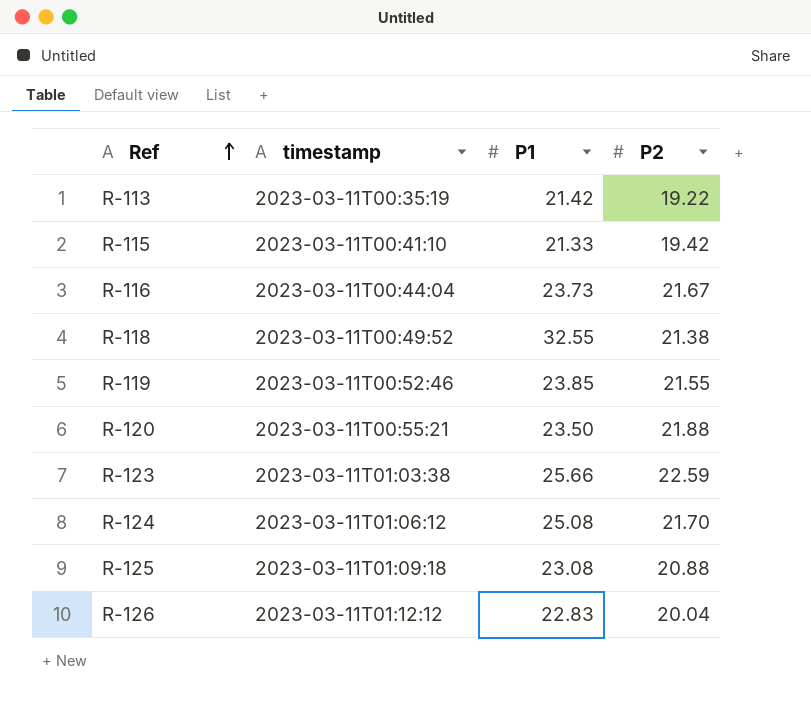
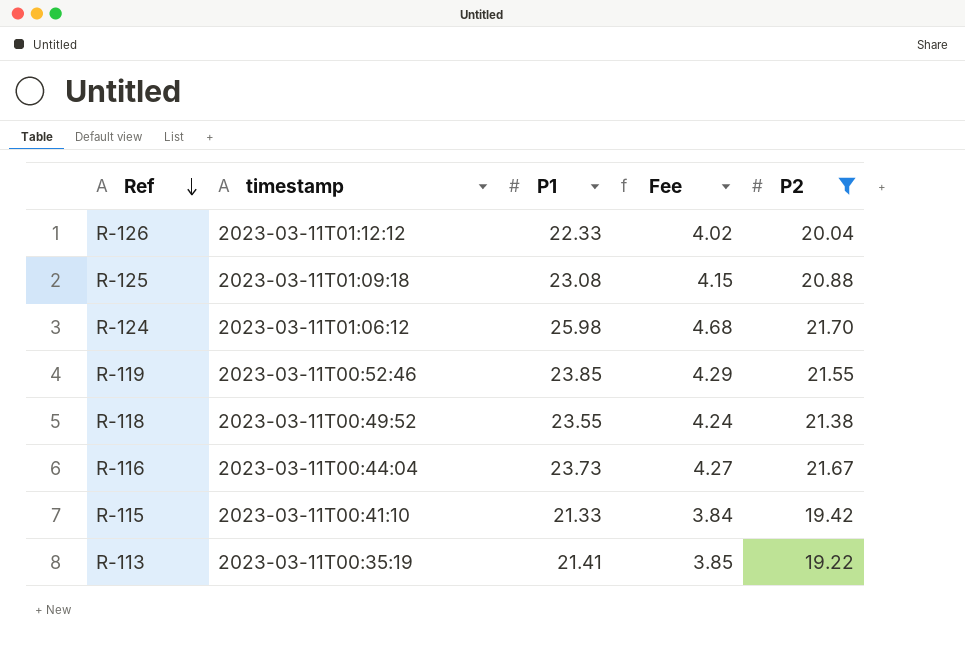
filter: none -> P2 <= 21.70
row order: Ref ascending -> Ref descending
column Fee | formula: none -> [P1] * 0.18
R-126 | P1: 22.83 -> 22.33
R-124 | P1: 25.08 -> 25.98
R-118 | P1: 32.55 -> 23.55
R-113 | P1: 21.42 -> 21.41

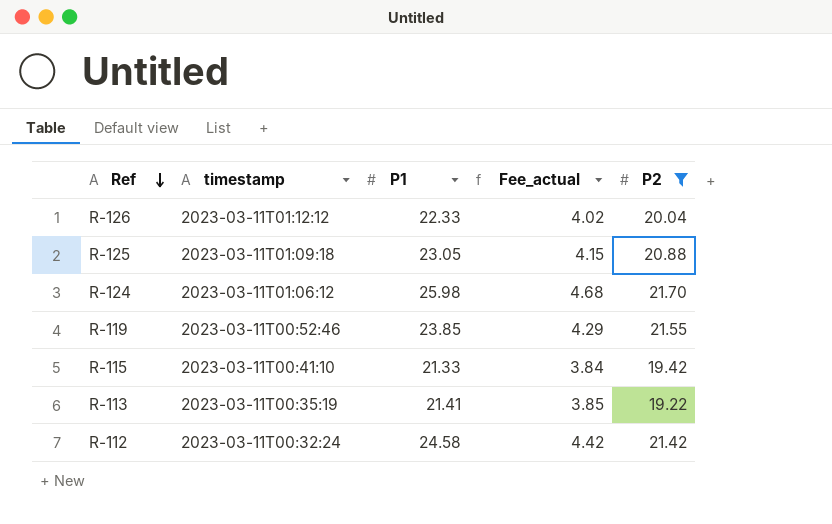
column name: Fee -> Fee_actual
row R-118: 2023-03-11T00:49:52 | 23.55 | 4.24 | 21.38 -> none
row R-116: 2023-03-11T00:44:04 | 23.73 | 4.27 | 21.67 -> none
R-125 | P1: 23.08 -> 23.05
row R-112: none -> 2023-03-11T00:32:24 | 24.58 | 4.42 | 21.42

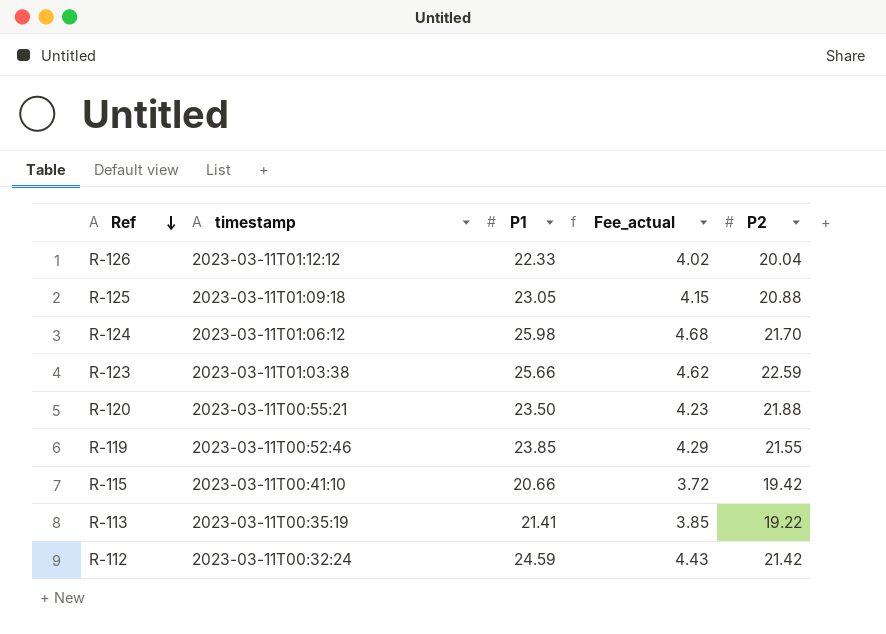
filter: P2 <= 21.70 -> none
R-115 | P1: 21.33 -> 20.66
R-115 | Fee_actual: 3.84 -> 3.72
R-112 | P1: 24.58 -> 24.59
R-112 | Fee_actual: 4.42 -> 4.43

